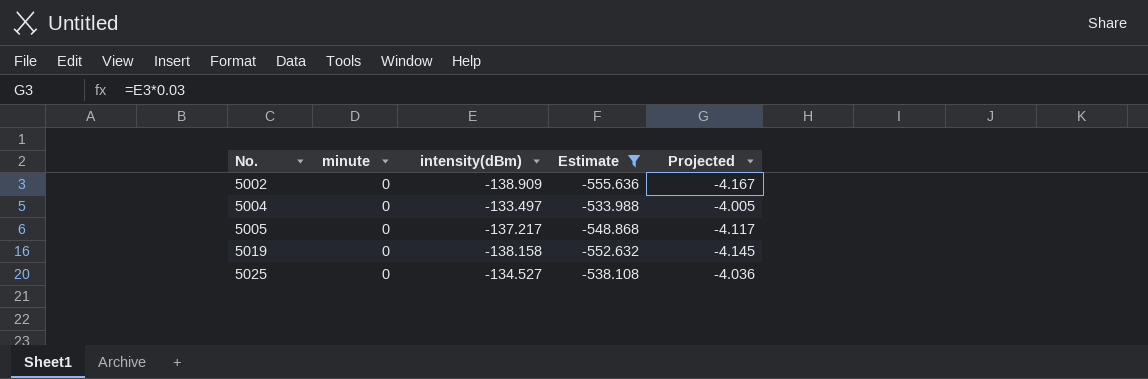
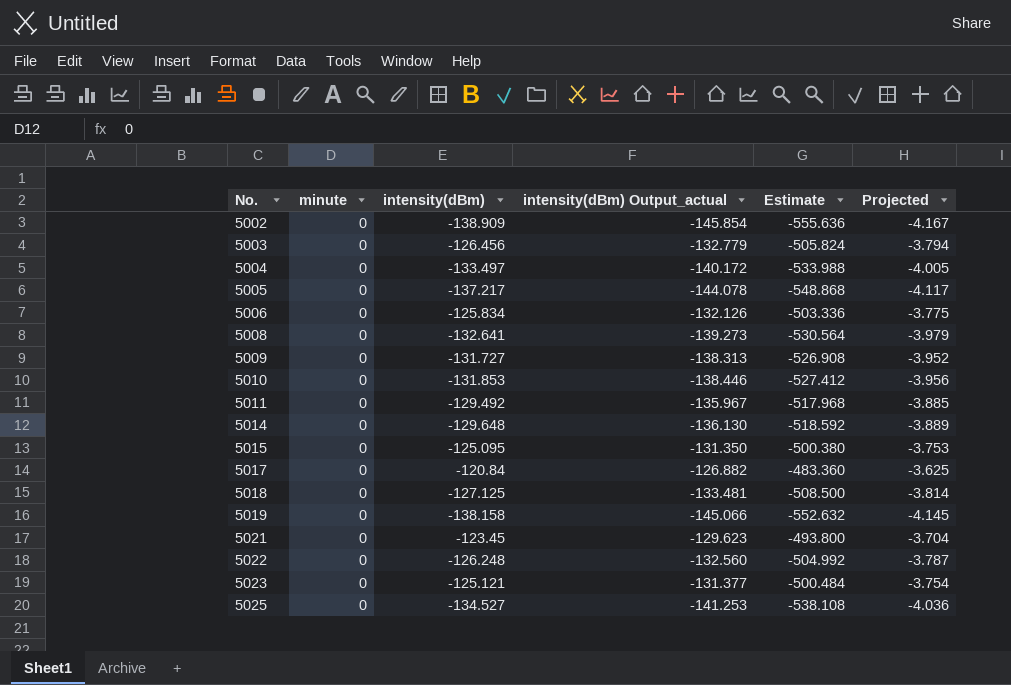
filter: Estimate <= -533.988 -> none
column intensity(dBm) Output_actual | formula: none -> [intensity(dBm)] * 1.05

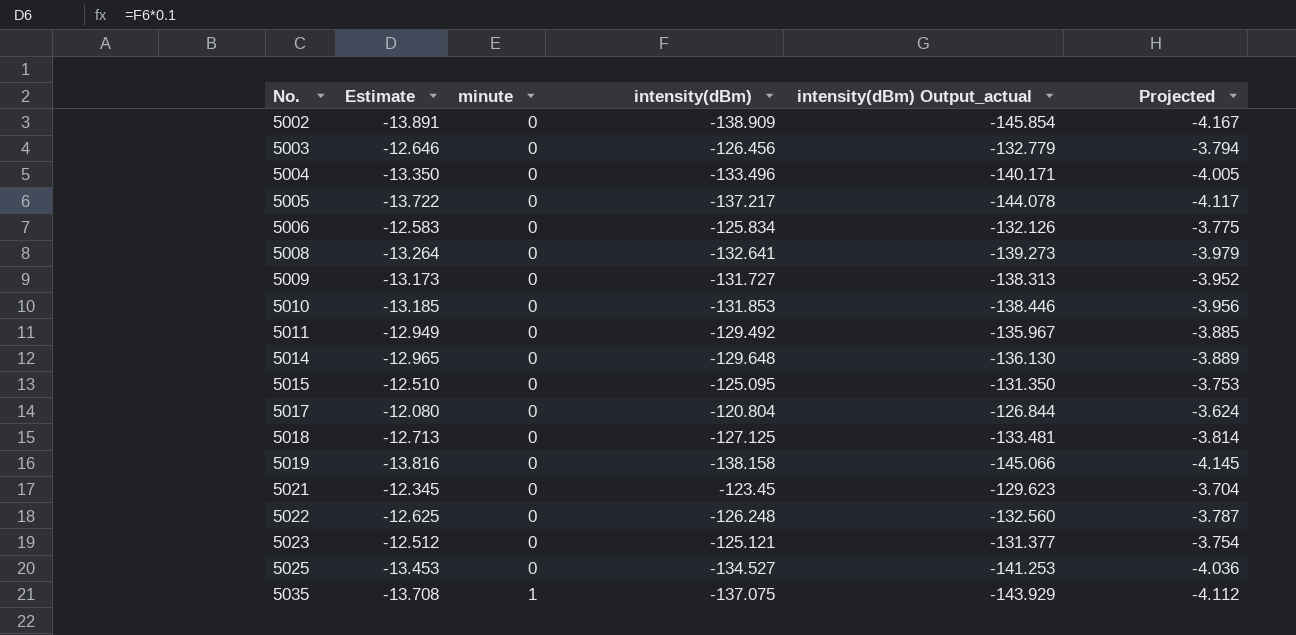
column Estimate | formula: [intensity(dBm)] * 4 -> [intensity(dBm)] * 0.1
column Estimate | position: 5 -> 2
5004 | intensity(dBm): -133.497 -> -133.496
5004 | intensity(dBm) Output_actual: -140.172 -> -140.171
5017 | intensity(dBm): -120.84 -> -120.804
5017 | intensity(dBm) Output_actual: -126.882 -> -126.844
5017 | Projected: -3.625 -> -3.624
row 5035: none -> -13.708 | 1 | -137.075 | -143.929 | -4.112

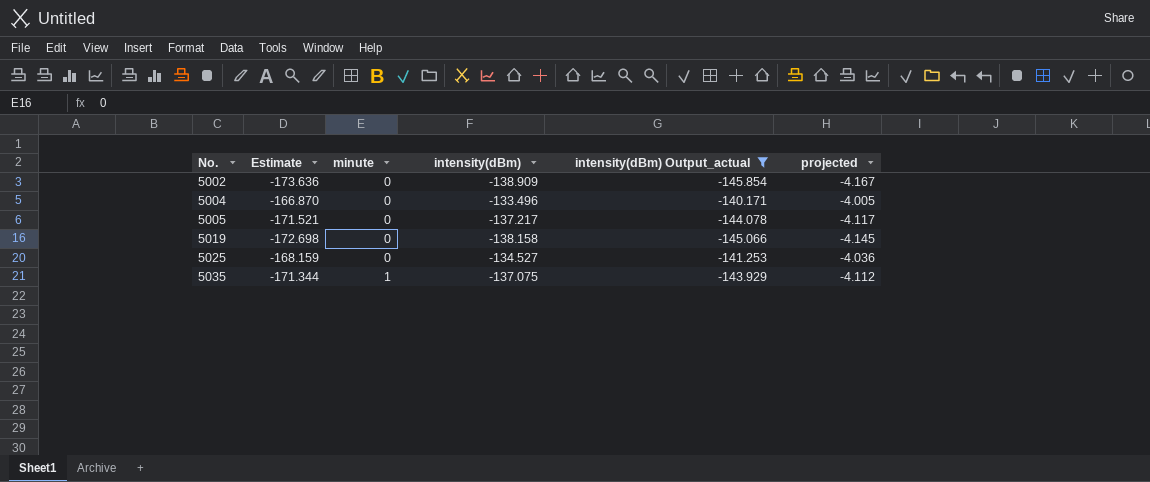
filter: none -> intensity(dBm) Output_actual <= -140.171
column Estimate | formula: [intensity(dBm)] * 0.1 -> [intensity(dBm)] * 1.25
column name: Projected -> projected

